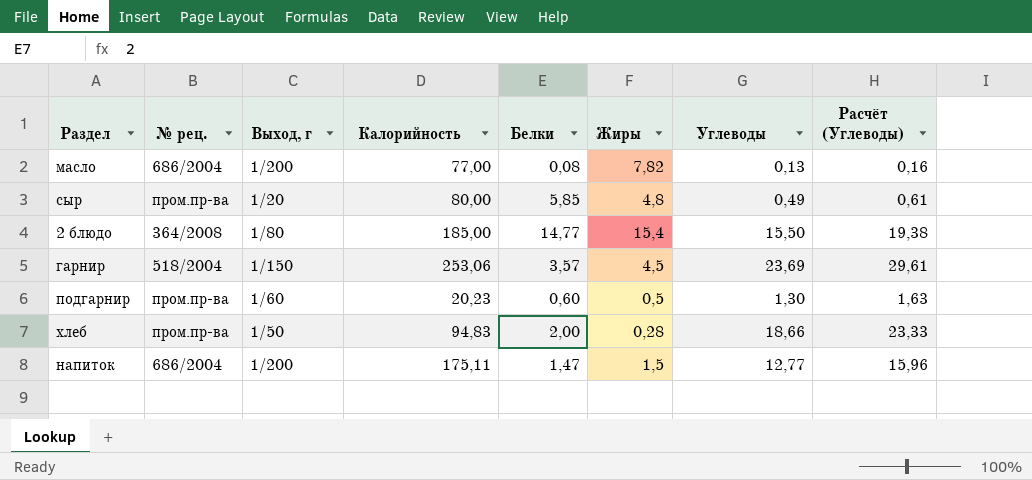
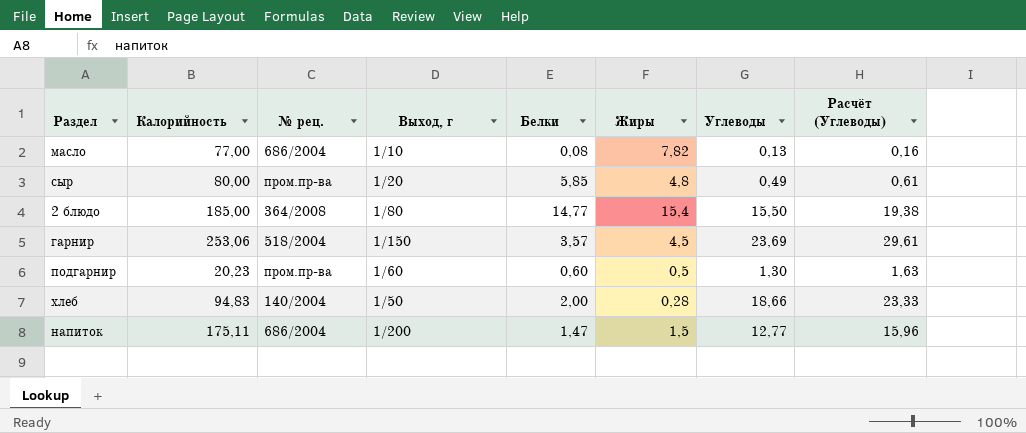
column Калорийность | position: 4 -> 2
масло | Выход, г: 1/200 -> 1/10
хлеб | № рец.: пром.пр-ва -> 140/2004

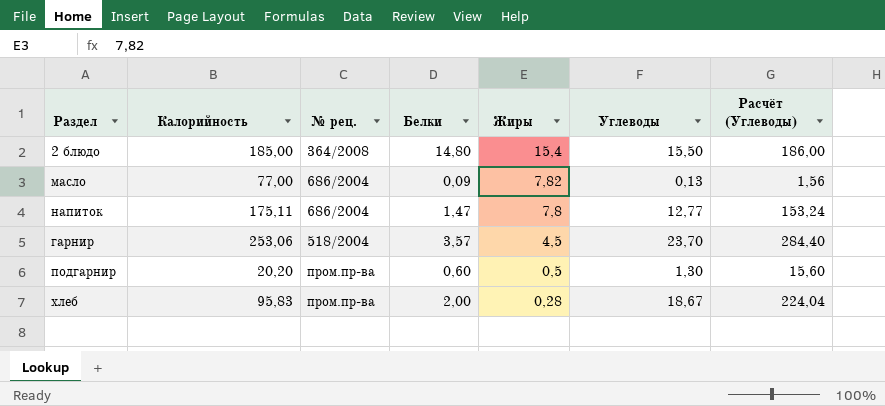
row order: none -> Жиры descending
column Выход, г | position: 4 -> none
column Расчёт (Углеводы) | formula: [Углеводы] * 1,25 -> [Углеводы] * 12
row сыр: 80,00 | пром.пр-ва | 1/20 | 5,85 | 4,8 | 0,49 | 0,61 -> none
2 блюдо | Белки: 14,77 -> 14,80
масло | Белки: 0,08 -> 0,09
напиток | Жиры: 1,5 -> 7,8
гарнир | Углеводы: 23,69 -> 23,70
подгарнир | Калорийность: 20,23 -> 20,20
хлеб | Калорийность: 94,83 -> 95,83
хлеб | № рец.: 140/2004 -> пром.пр-ва
хлеб | Углеводы: 18,66 -> 18,67

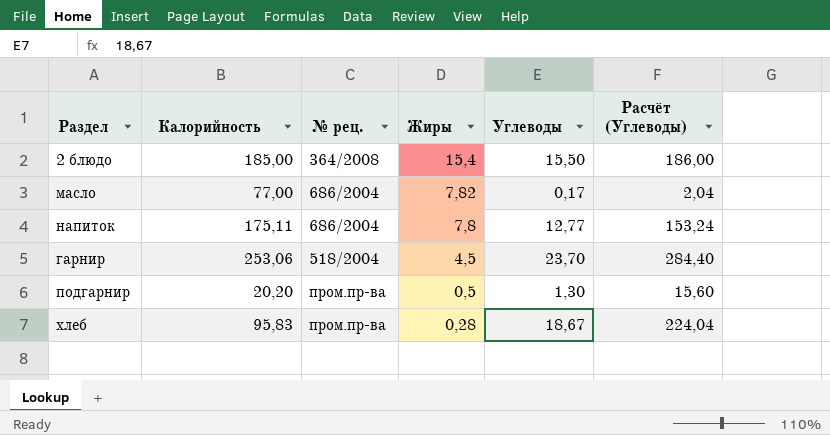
column Белки | position: 4 -> none
масло | Углеводы: 0,13 -> 0,17
масло | Расчёт (Углеводы): 1,56 -> 2,04

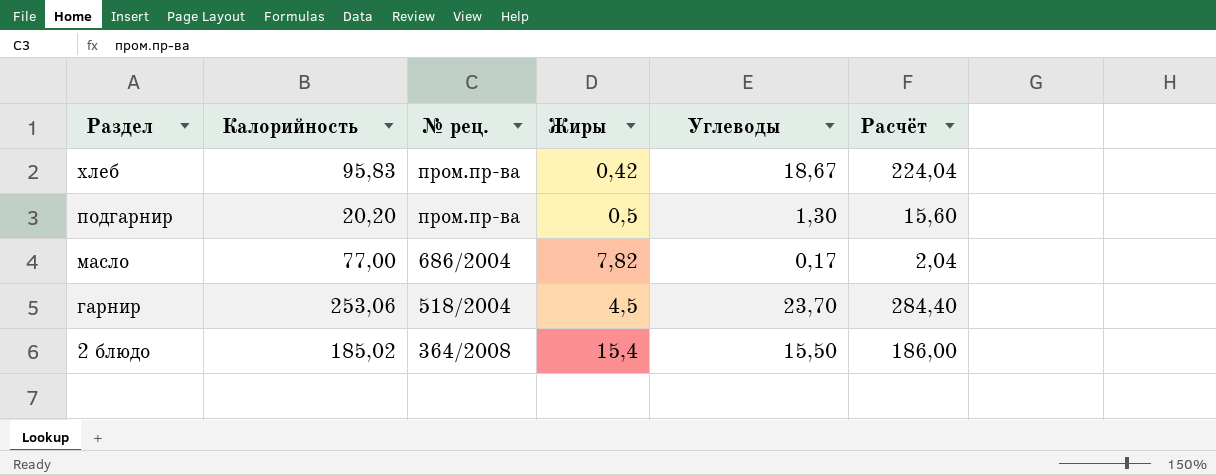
row order: Жиры descending -> Раздел descending
column name: Расчёт (Углеводы) -> Расчёт
row напиток: 175,11 | 686/2004 | 7,8 | 12,77 | 153,24 -> none
хлеб | Жиры: 0,28 -> 0,42
2 блюдо | Калорийность: 185,00 -> 185,02

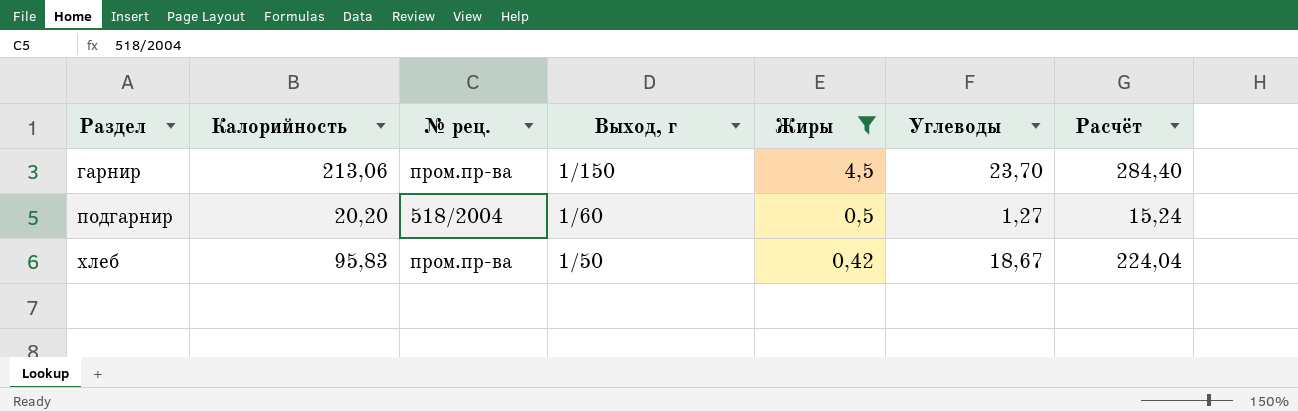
filter: none -> Жиры <= 4,5
row order: Раздел descending -> Раздел ascending
column Выход, г | position: none -> 4
гарнир | Калорийность: 253,06 -> 213,06
гарнир | № рец.: 518/2004 -> пром.пр-ва
подгарнир | № рец.: пром.пр-ва -> 518/2004
подгарнир | Углеводы: 1,30 -> 1,27
подгарнир | Расчёт: 15,60 -> 15,24

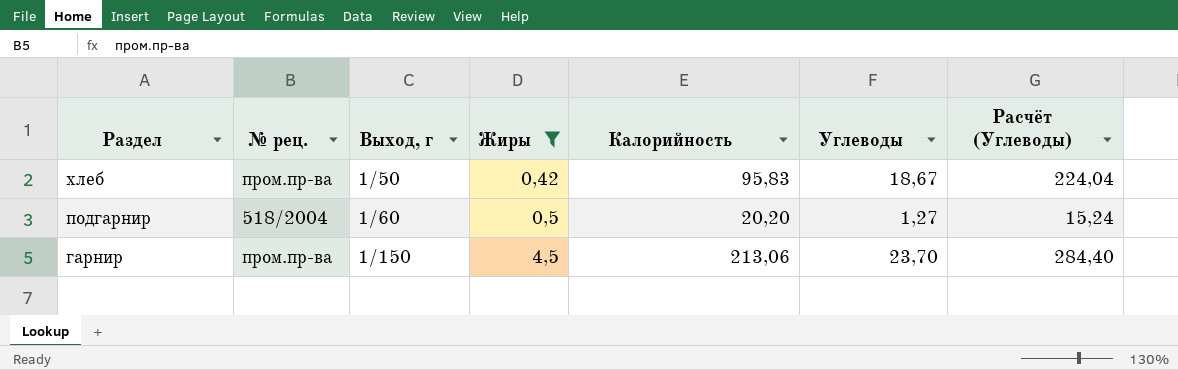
row order: Раздел ascending -> Раздел descending
column Калорийность | position: 2 -> 5
column name: Расчёт -> Расчёт (Углеводы)

